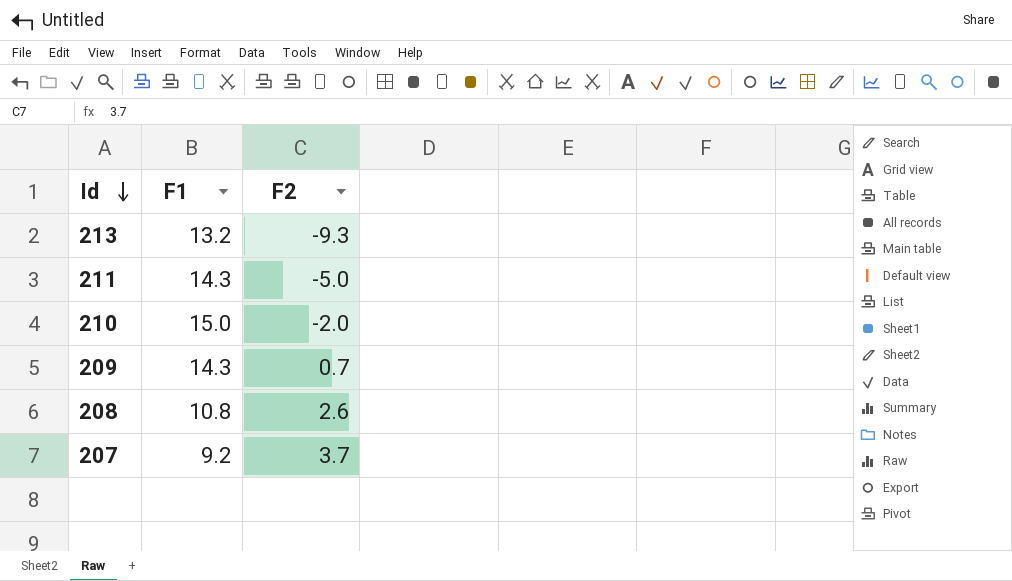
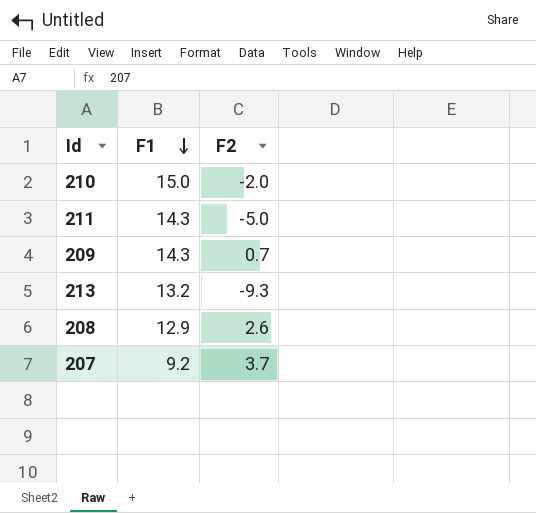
row order: Id descending -> F1 descending
208 | F1: 10.8 -> 12.9

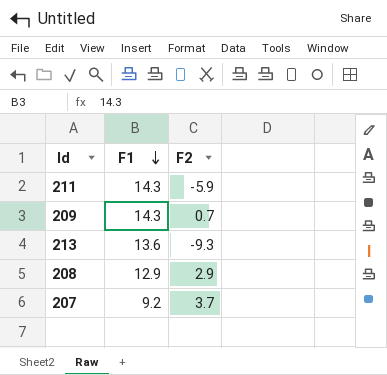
row 210: 15.0 | -2.0 -> none
211 | F2: -5.0 -> -5.9
213 | F1: 13.2 -> 13.6
208 | F2: 2.6 -> 2.9

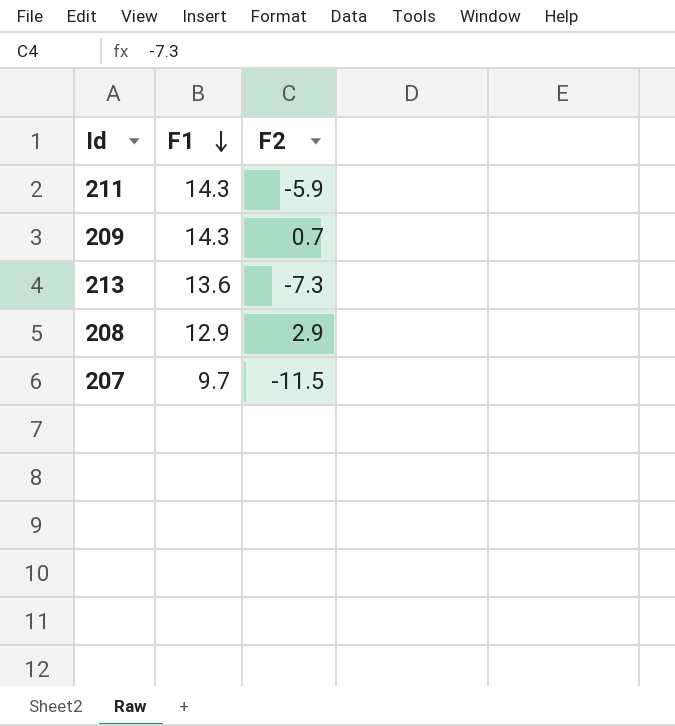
213 | F2: -9.3 -> -7.3
207 | F1: 9.2 -> 9.7
207 | F2: 3.7 -> -11.5

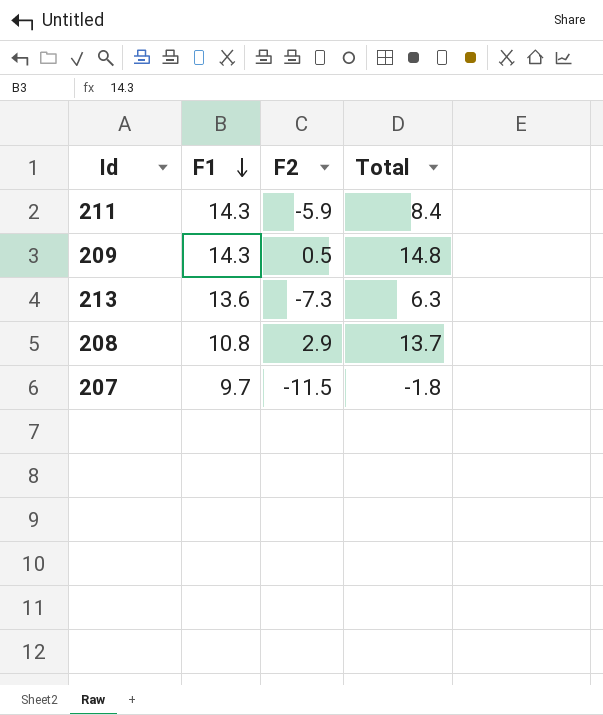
column Total | formula: none -> [F1] + [F2]
209 | F2: 0.7 -> 0.5
208 | F1: 12.9 -> 10.8

